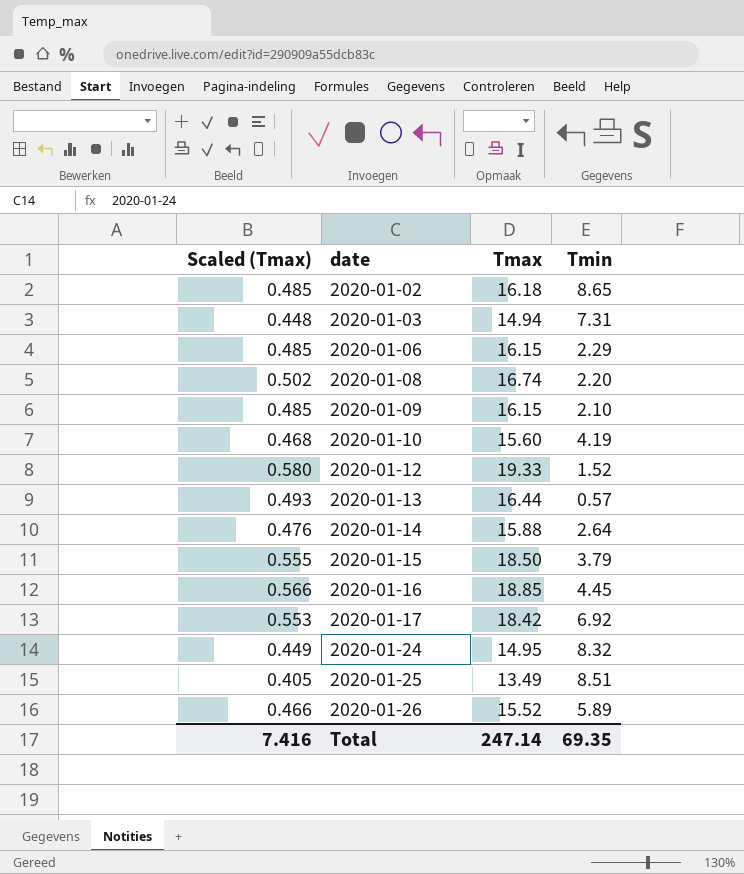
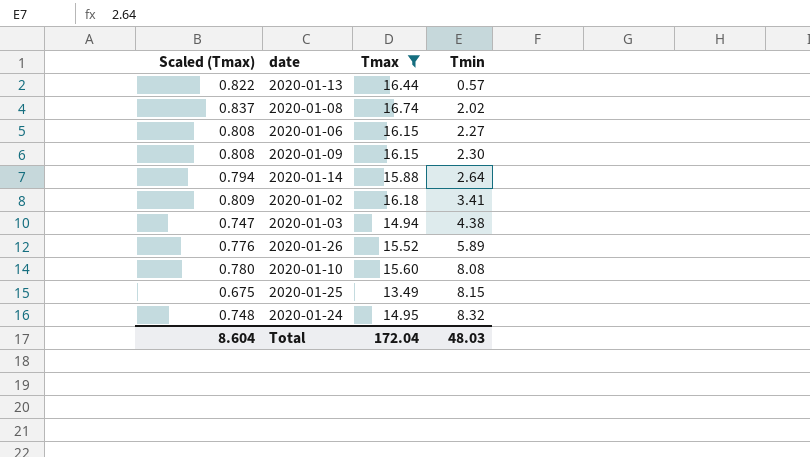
filter: none -> Tmax <= 16.74
row order: date ascending -> Tmin ascending
column Scaled (Tmax) | formula: [Tmax] * 0.03 -> [Tmax] * 0.05
2020-01-08 | Tmin: 2.20 -> 2.02
2020-01-06 | Tmin: 2.29 -> 2.27
2020-01-09 | Tmin: 2.10 -> 2.30
2020-01-02 | Tmin: 8.65 -> 3.41
2020-01-03 | Tmin: 7.31 -> 4.38
2020-01-10 | Tmin: 4.19 -> 8.08
2020-01-25 | Tmin: 8.51 -> 8.15
Total | Scaled (Tmax): 7.416 -> 8.604
Total | Tmax: 247.14 -> 172.04
Total | Tmin: 69.35 -> 48.03

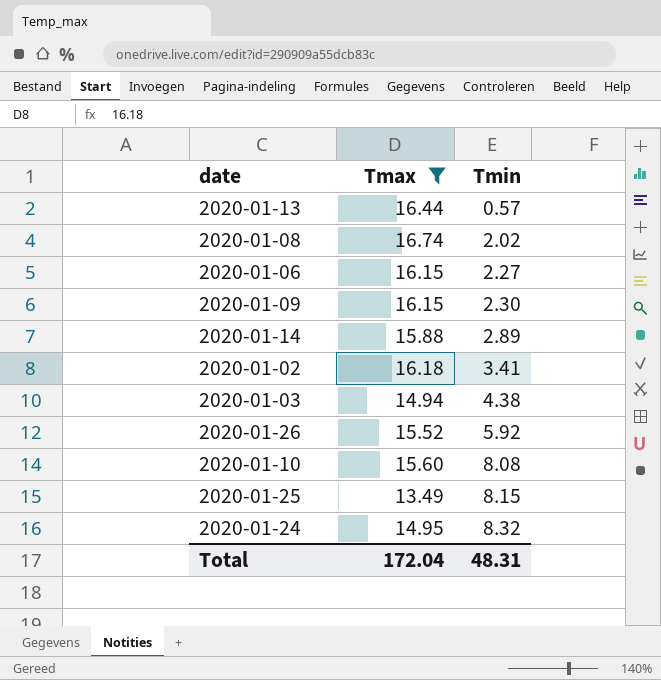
column Scaled (Tmax) | formula: [Tmax] * 0.05 -> none
2020-01-14 | Tmin: 2.64 -> 2.89
2020-01-26 | Tmin: 5.89 -> 5.92
Total | Tmin: 48.03 -> 48.31

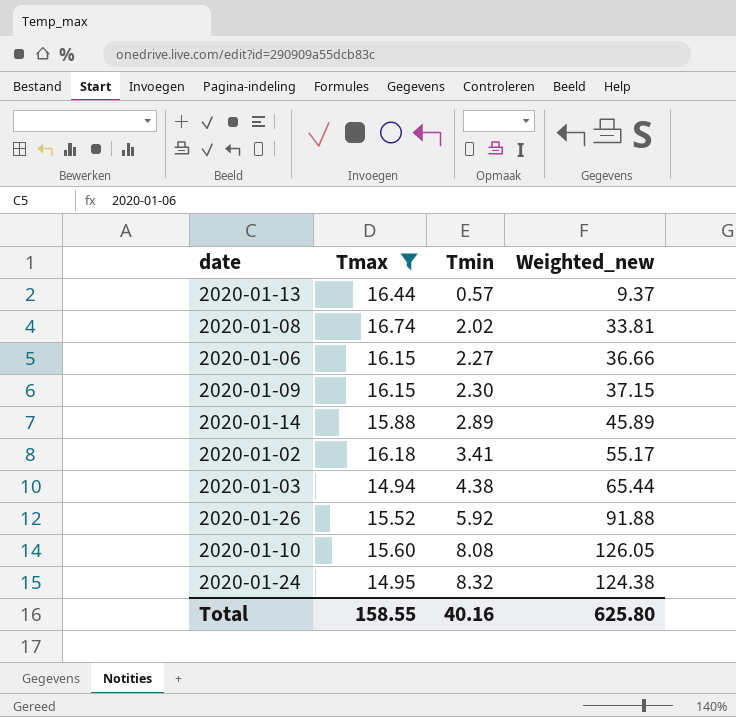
column Weighted_new | formula: none -> [Tmax] * [Tmin]
row 2020-01-25: 13.49 | 8.15 -> none
Total | Tmax: 172.04 -> 158.55
Total | Tmin: 48.31 -> 40.16

